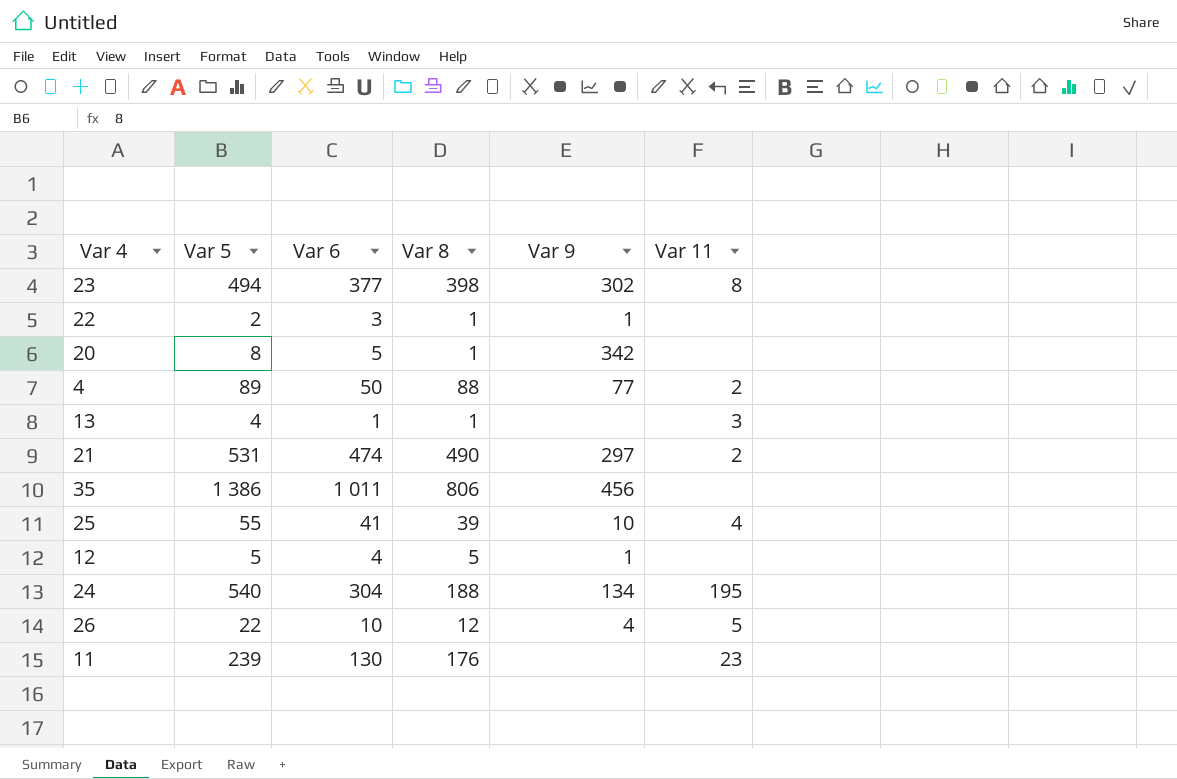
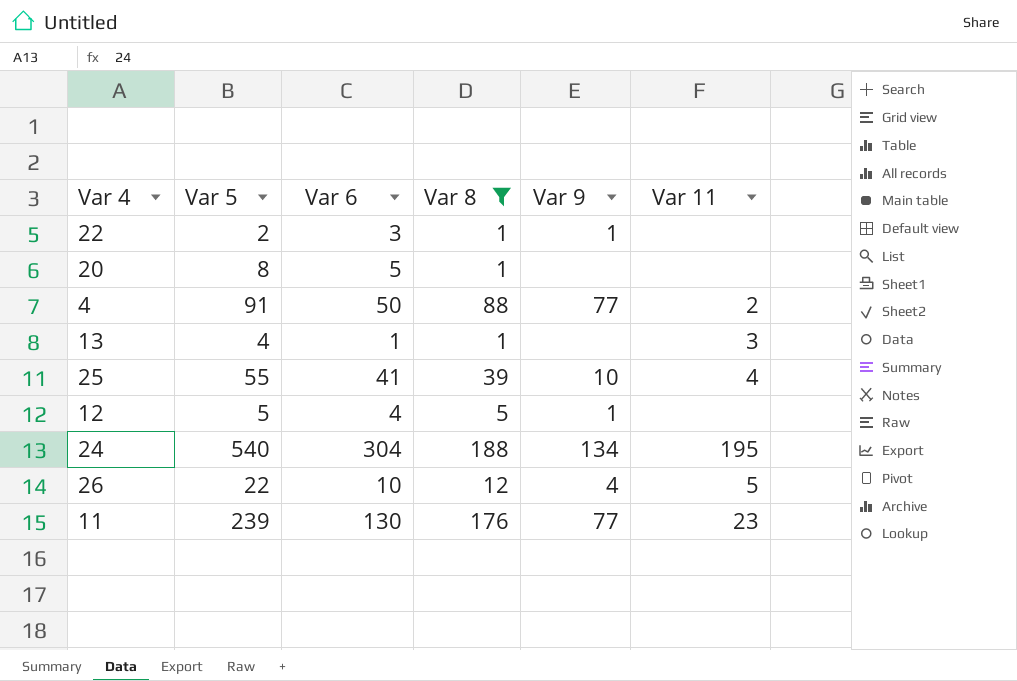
filter: none -> Var 8 <= 188
20 | Var 9: 342 -> none
4 | Var 5: 89 -> 91
11 | Var 9: none -> 77

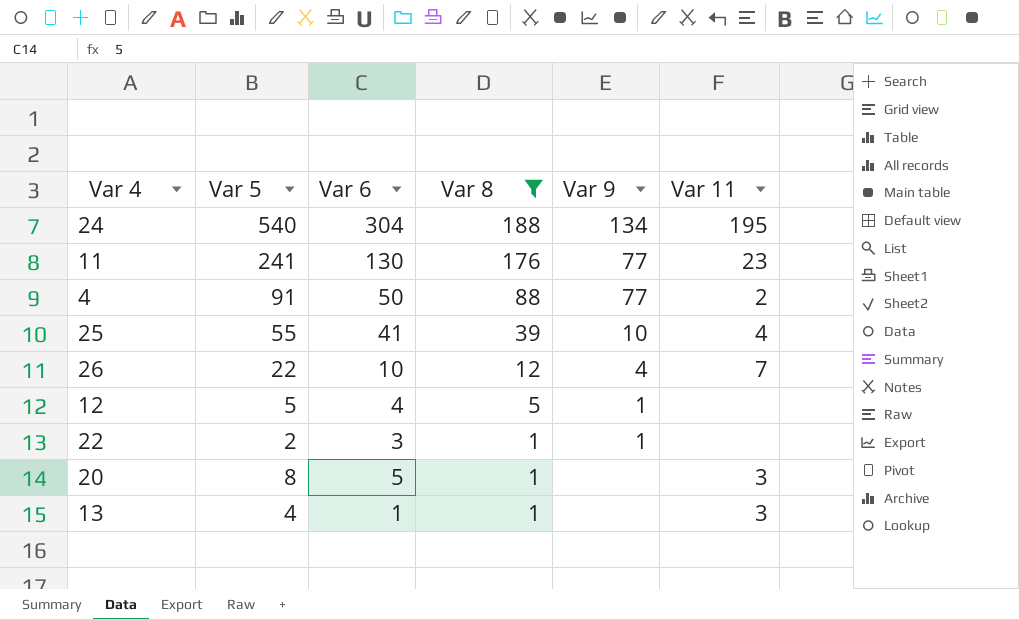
row order: none -> Var 8 descending
11 | Var 5: 239 -> 241
26 | Var 11: 5 -> 7
20 | Var 11: none -> 3

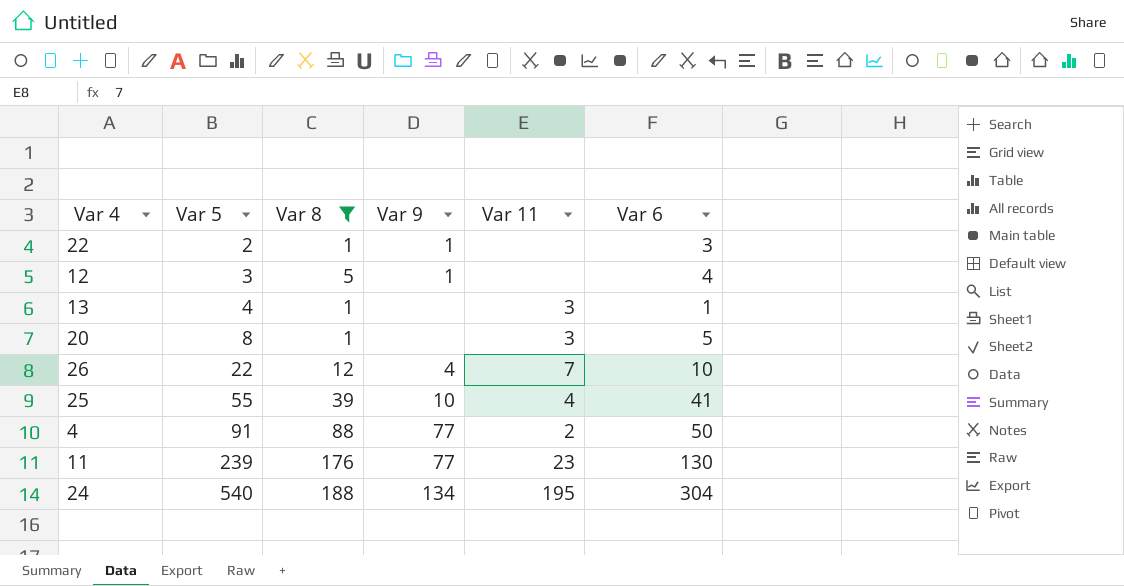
row order: Var 8 descending -> Var 5 ascending
column Var 6 | position: 3 -> 6
12 | Var 5: 5 -> 3
11 | Var 5: 241 -> 239

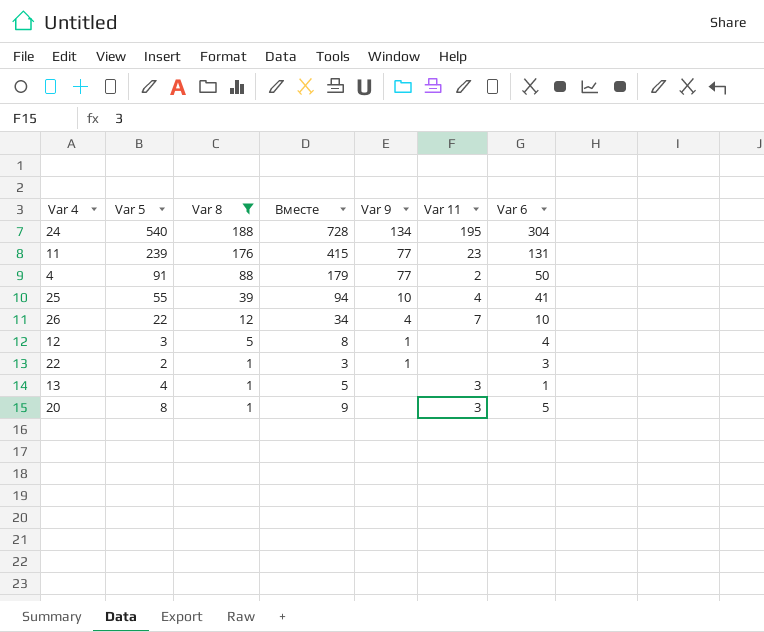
row order: Var 5 ascending -> Var 8 descending
column Вместе | formula: none -> [Var 5] + [Var 8]
11 | Var 6: 130 -> 131

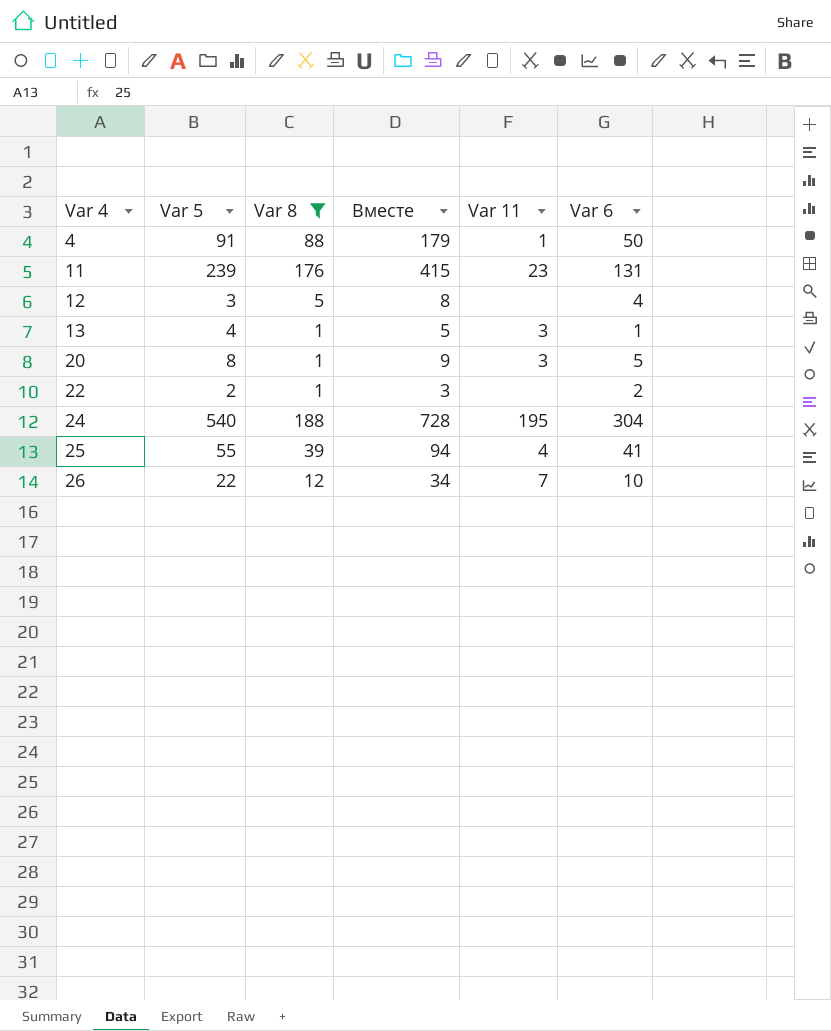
row order: Var 8 descending -> Var 4 ascending
column Var 9 | position: 5 -> none
4 | Var 11: 2 -> 1
22 | Var 6: 3 -> 2

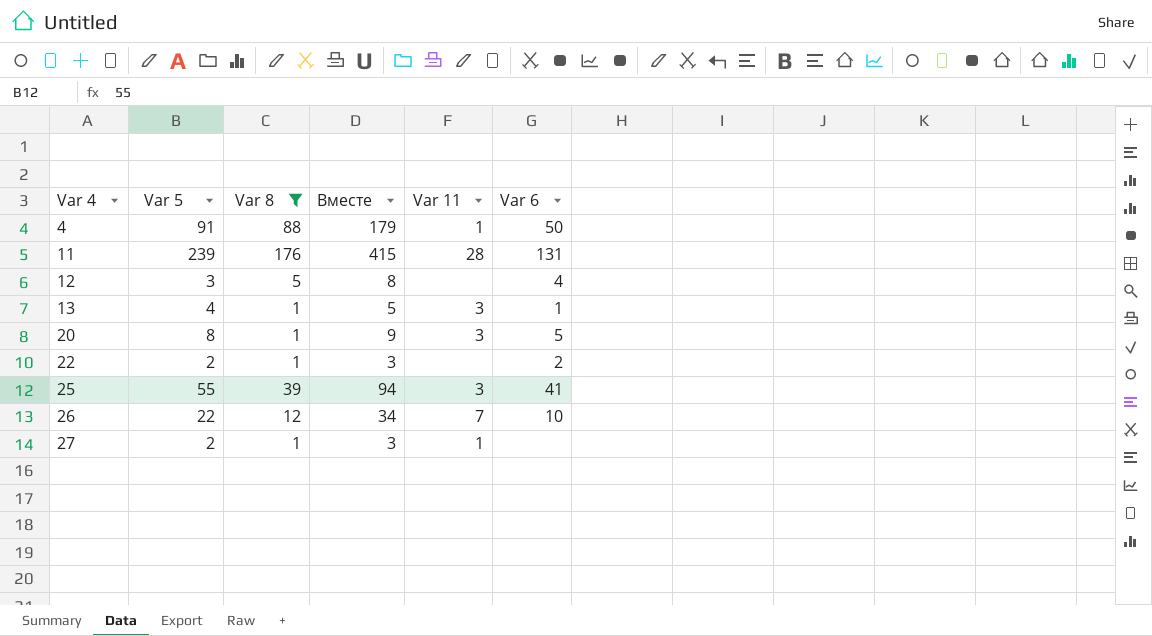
row 24: 540 | 188 | 728 | 195 | 304 -> none
11 | Var 11: 23 -> 28
25 | Var 11: 4 -> 3
row 27: none -> 2 | 1 | 3 | 1 | none

